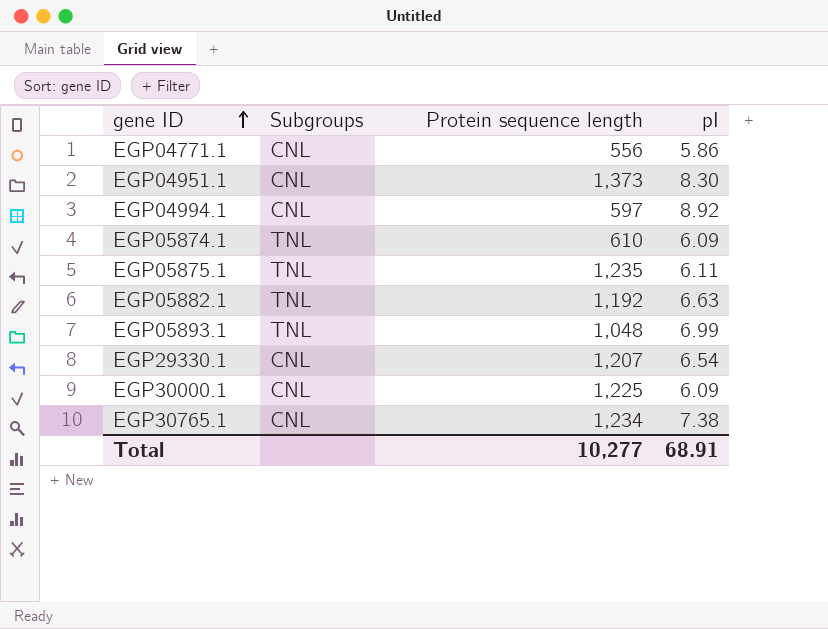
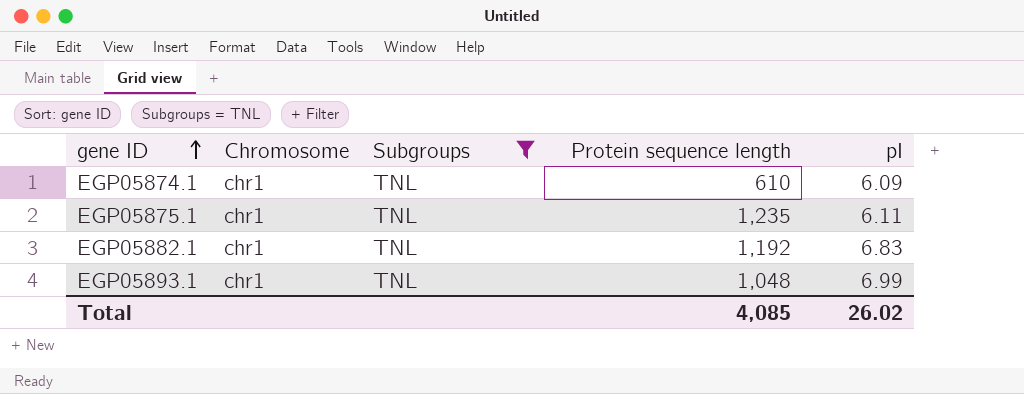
filter: none -> Subgroups = TNL
column Chromosome | position: none -> 2
EGP05882.1 | pI: 6.63 -> 6.83
Total | Protein sequence length: 10,277 -> 4,085
Total | pI: 68.91 -> 26.02

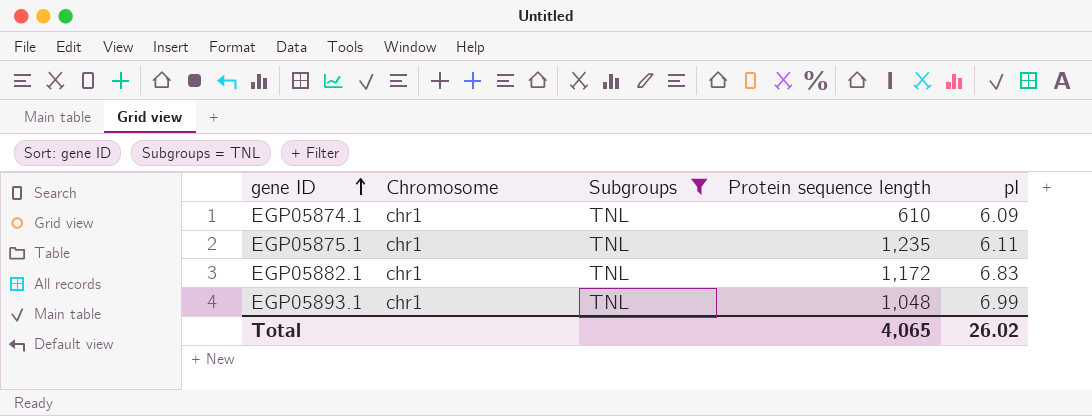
EGP05882.1 | Protein sequence length: 1,192 -> 1,172
Total | Protein sequence length: 4,085 -> 4,065

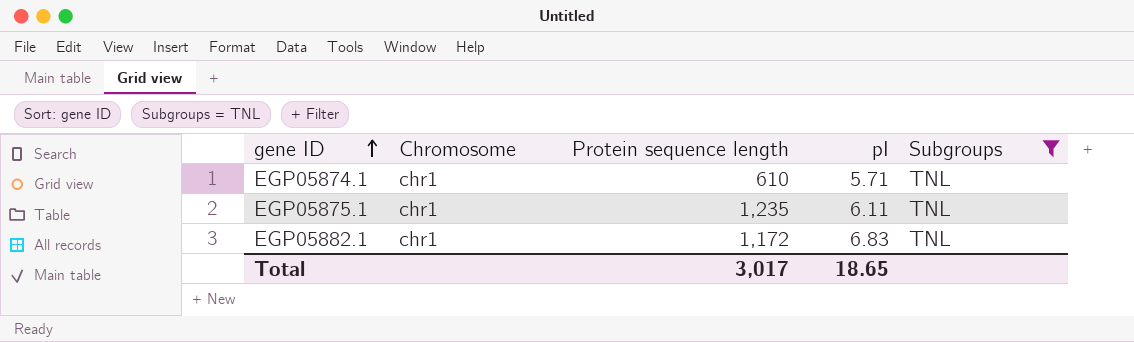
column Subgroups | position: 3 -> 5
row EGP05893.1: chr1 | TNL | 1,048 | 6.99 -> none
EGP05874.1 | pI: 6.09 -> 5.71
Total | Protein sequence length: 4,065 -> 3,017
Total | pI: 26.02 -> 18.65

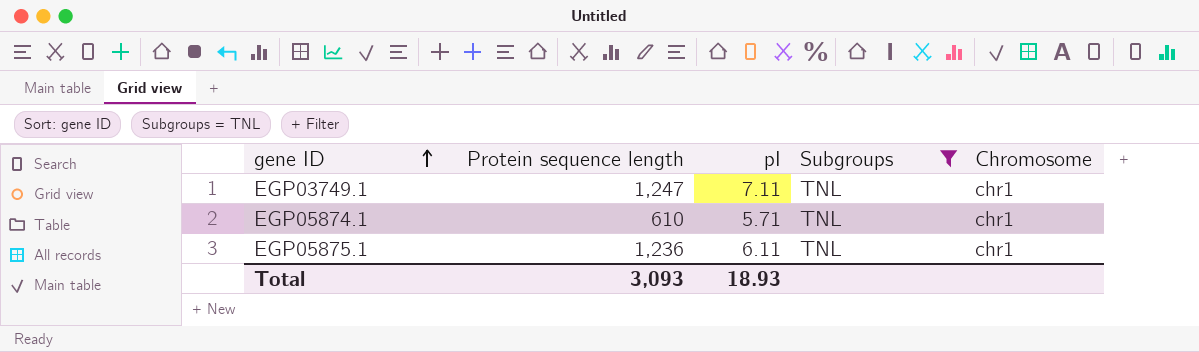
column Chromosome | position: 2 -> 5
row EGP05882.1: chr1 | 1,172 | 6.83 | TNL -> none
row EGP03749.1: none -> 1,247 | 7.11 | TNL | chr1
EGP05875.1 | Protein sequence length: 1,235 -> 1,236
Total | Protein sequence length: 3,017 -> 3,093
Total | pI: 18.65 -> 18.93

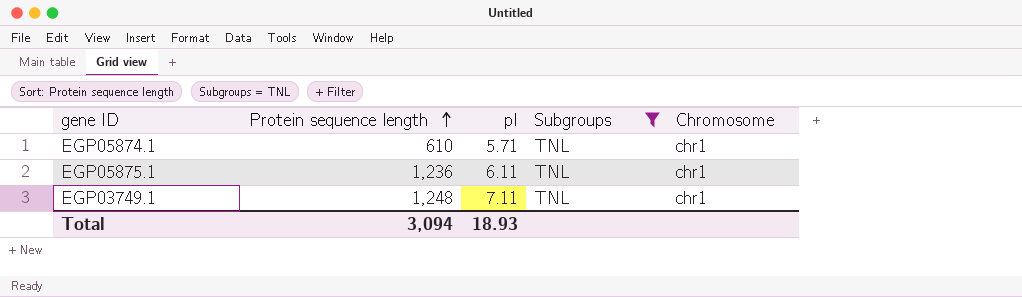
row order: gene ID ascending -> Protein sequence length ascending
EGP03749.1 | Protein sequence length: 1,247 -> 1,248
Total | Protein sequence length: 3,093 -> 3,094

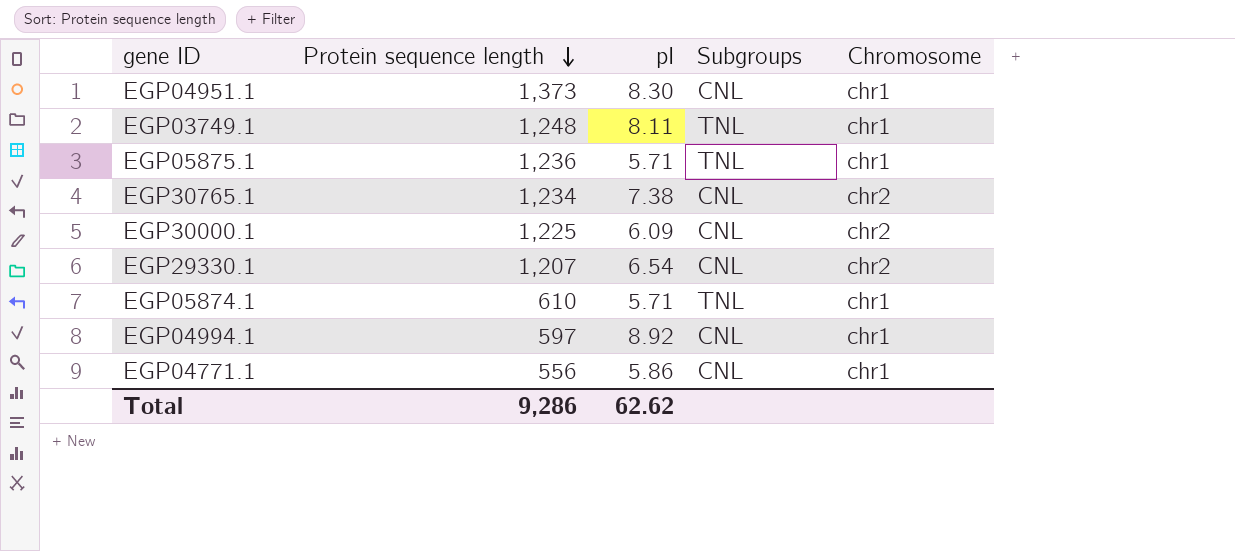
filter: Subgroups = TNL -> none
row order: Protein sequence length ascending -> Protein sequence length descending
EGP03749.1 | pI: 7.11 -> 8.11
EGP05875.1 | pI: 6.11 -> 5.71
Total | Protein sequence length: 3,094 -> 9,286
Total | pI: 18.93 -> 62.62

